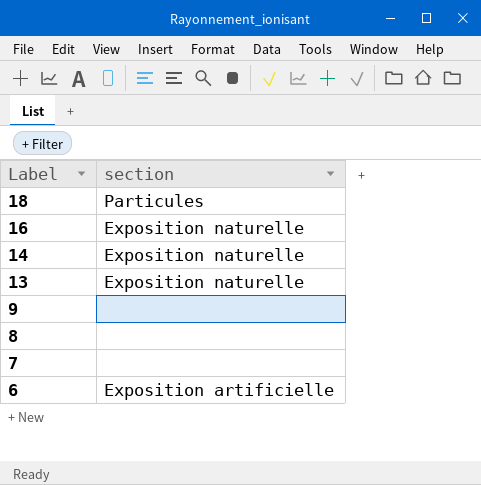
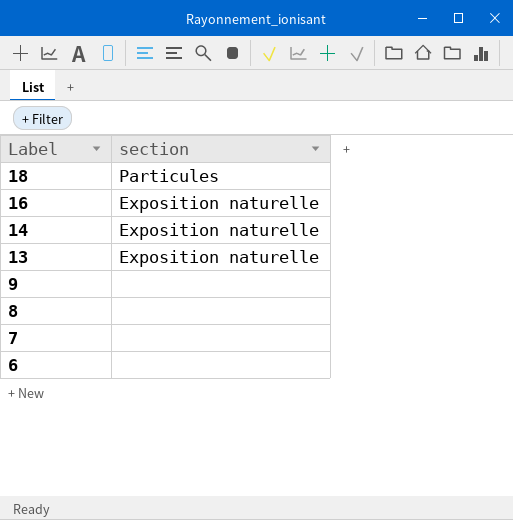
6 | section: Exposition artificielle -> none

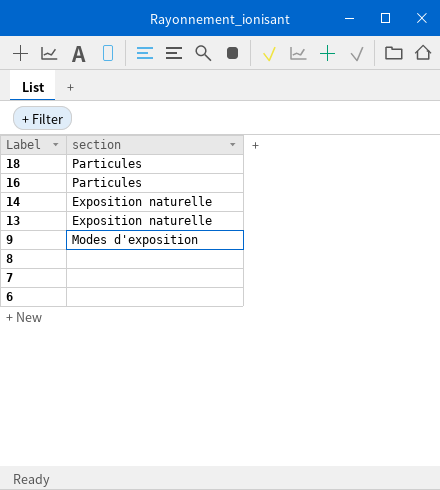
16 | section: Exposition naturelle -> Particules
9 | section: none -> Modes d'exposition

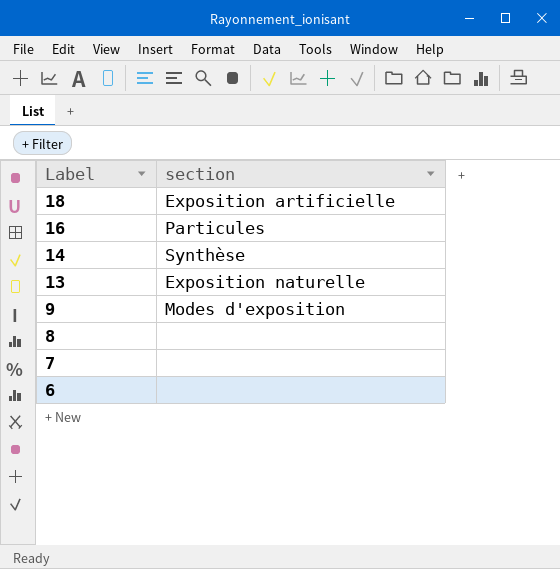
18 | section: Particules -> Exposition artificielle
14 | section: Exposition naturelle -> Synthèse

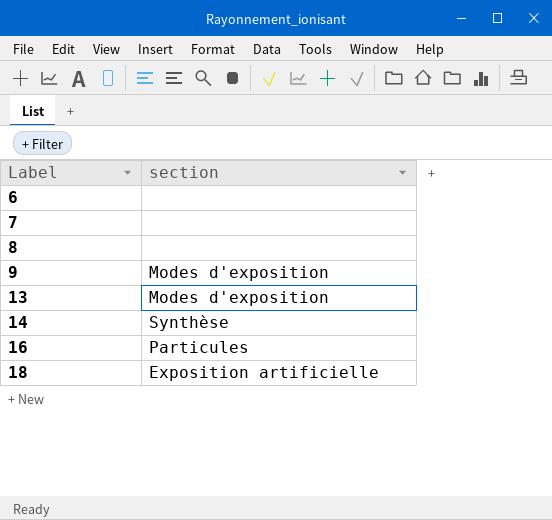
row order: Label descending -> Label ascending
13 | section: Exposition naturelle -> Modes d'exposition

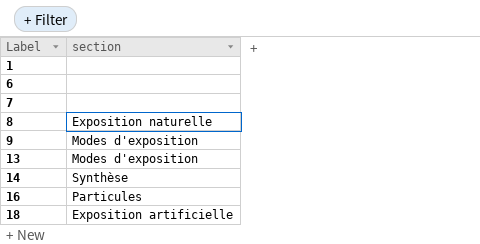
row 1: none -> none
8 | section: none -> Exposition naturelle

